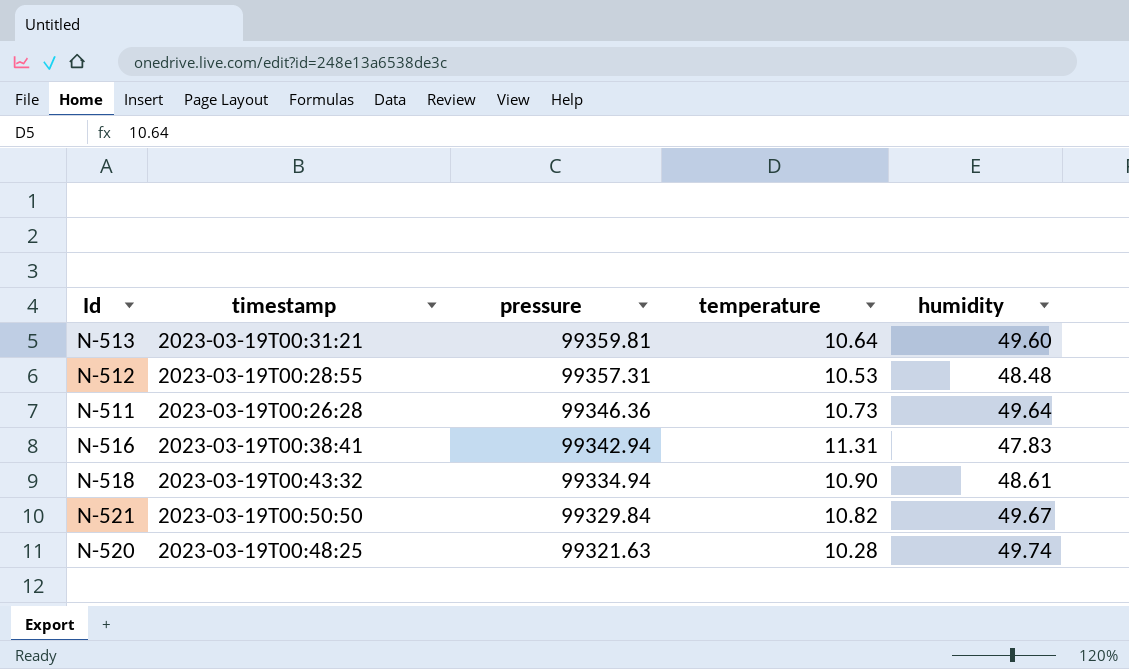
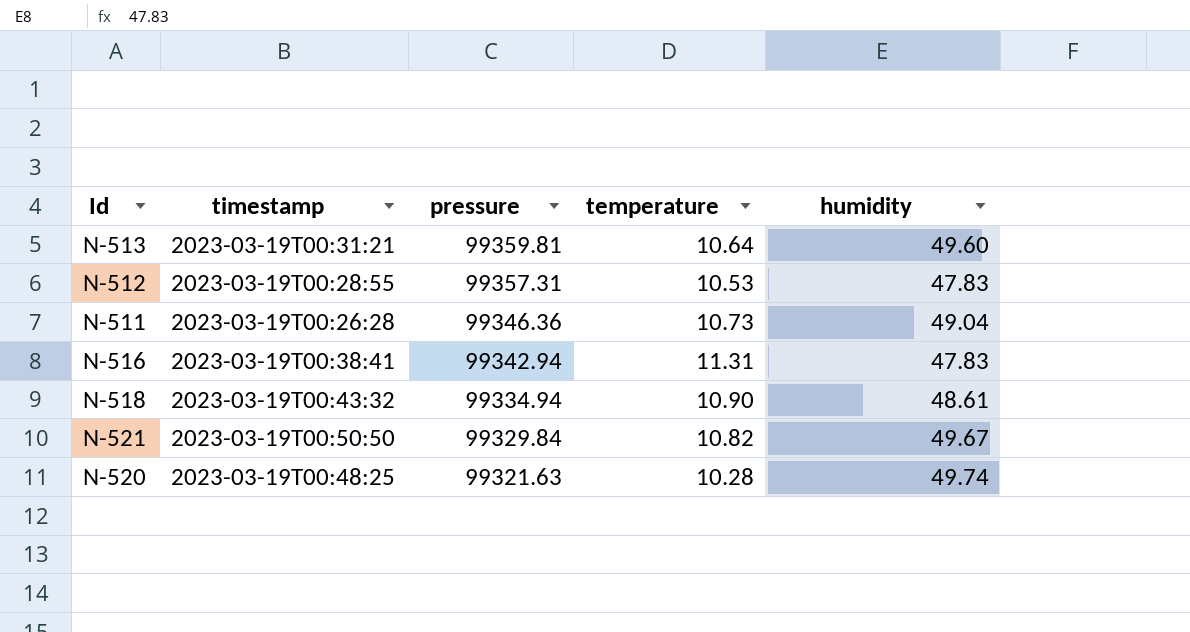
N-512 | humidity: 48.48 -> 47.83
N-511 | humidity: 49.64 -> 49.04

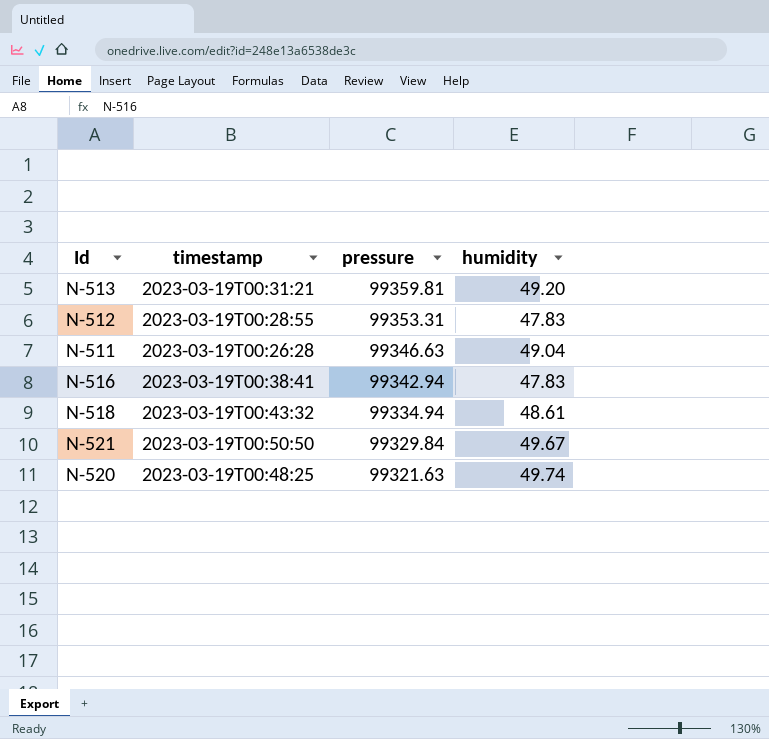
column temperature | position: 4 -> none
N-513 | humidity: 49.60 -> 49.20
N-512 | pressure: 99357.31 -> 99353.31
N-511 | pressure: 99346.36 -> 99346.63

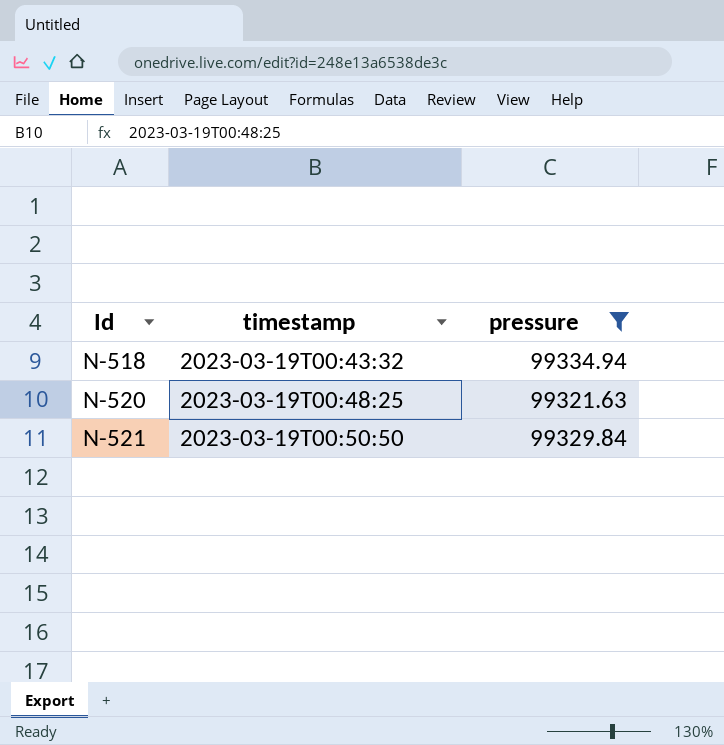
filter: none -> pressure <= 99334.94
row order: pressure descending -> Id ascending
column humidity | position: 4 -> none

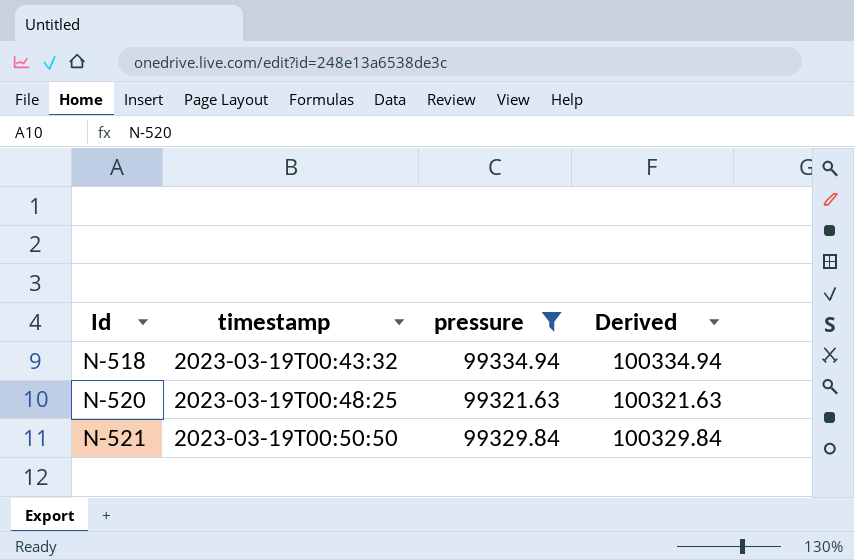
column Derived | formula: none -> [pressure] + 1000

